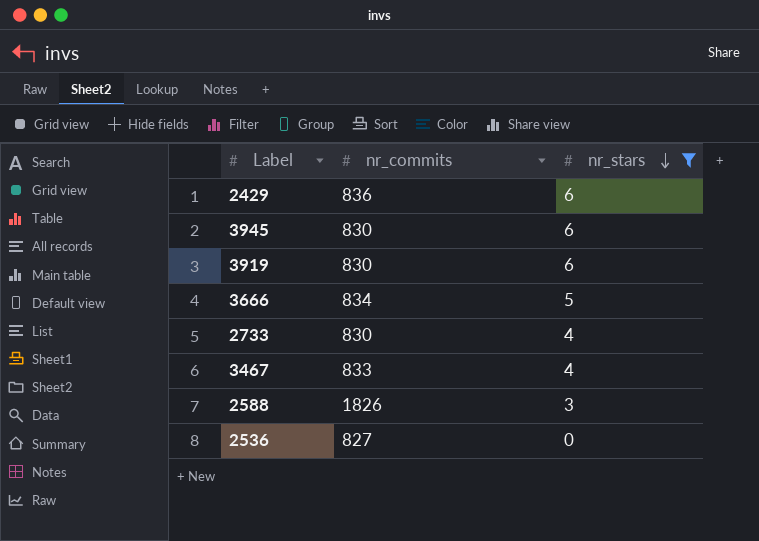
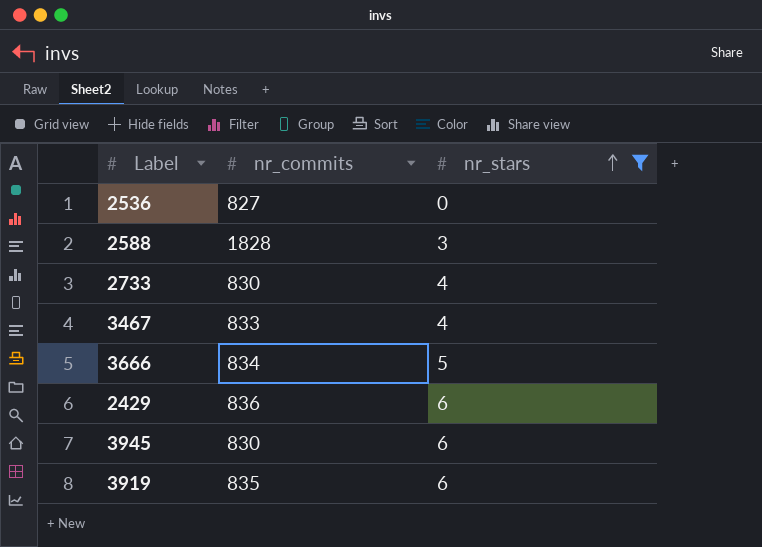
row order: nr_stars descending -> nr_stars ascending
2588 | nr_commits: 1826 -> 1828
3919 | nr_commits: 830 -> 835

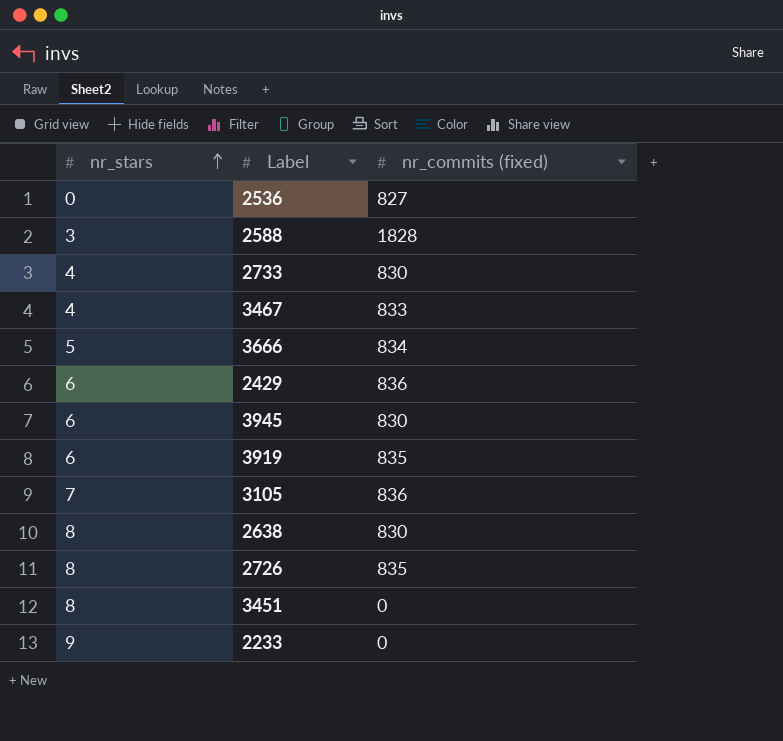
filter: nr_stars <= 6 -> none
column nr_stars | position: 3 -> 1
column name: nr_commits -> nr_commits (fixed)

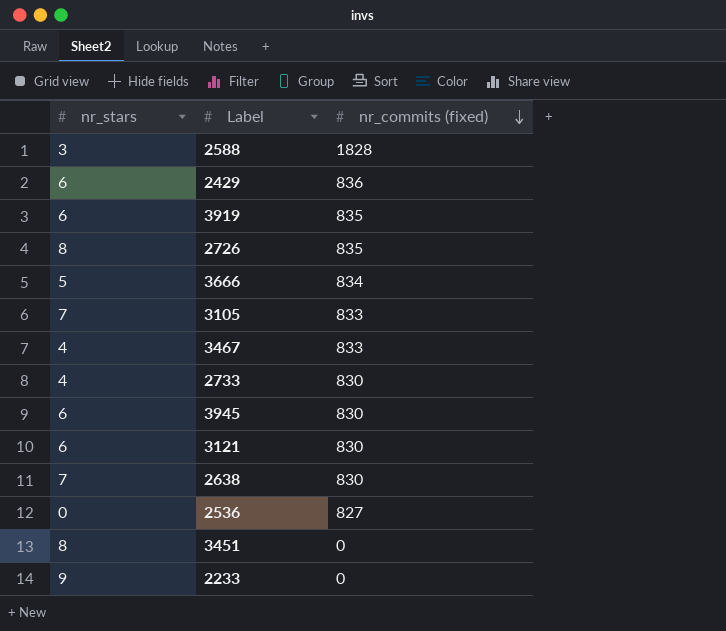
row order: nr_stars ascending -> nr_commits (fixed) descending
3105 | nr_commits (fixed): 836 -> 833
row 3121: none -> 6 | 830
2638 | nr_stars: 8 -> 7

